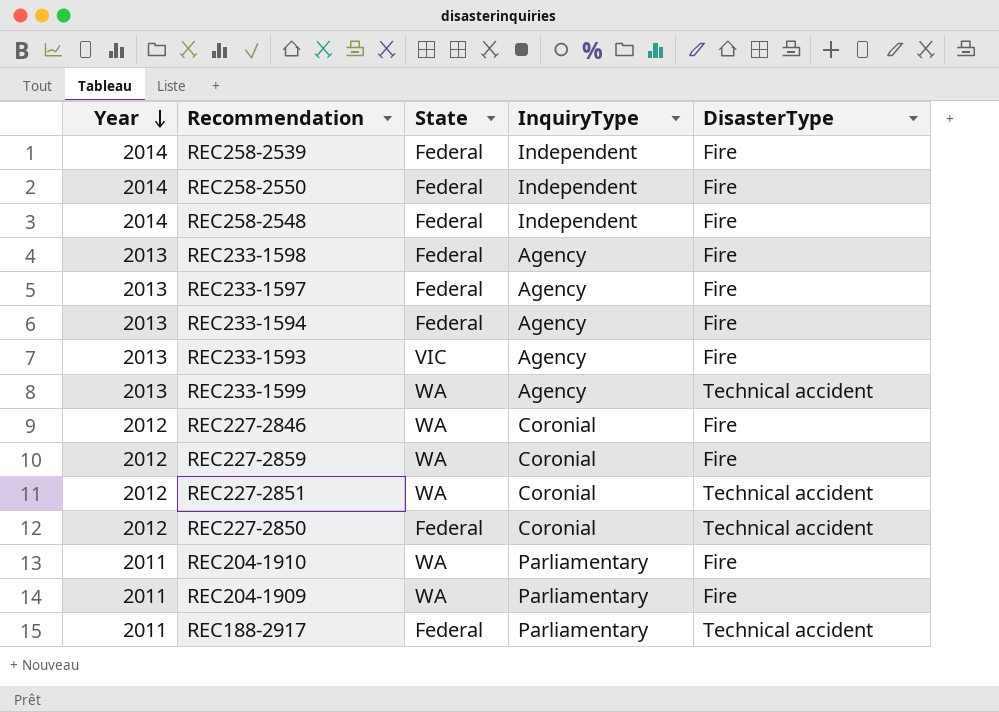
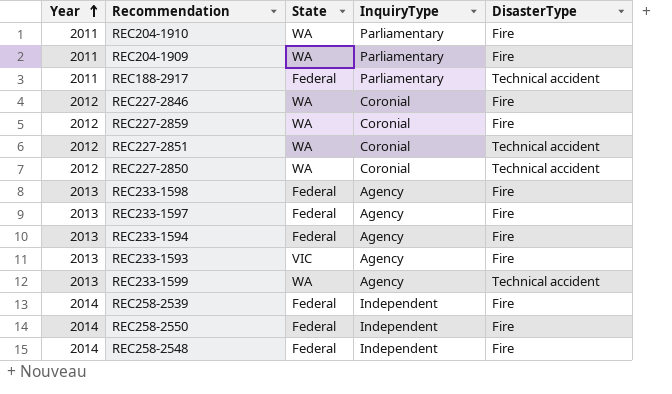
row order: Year descending -> Year ascending
REC227-2850 | State: Federal -> WA

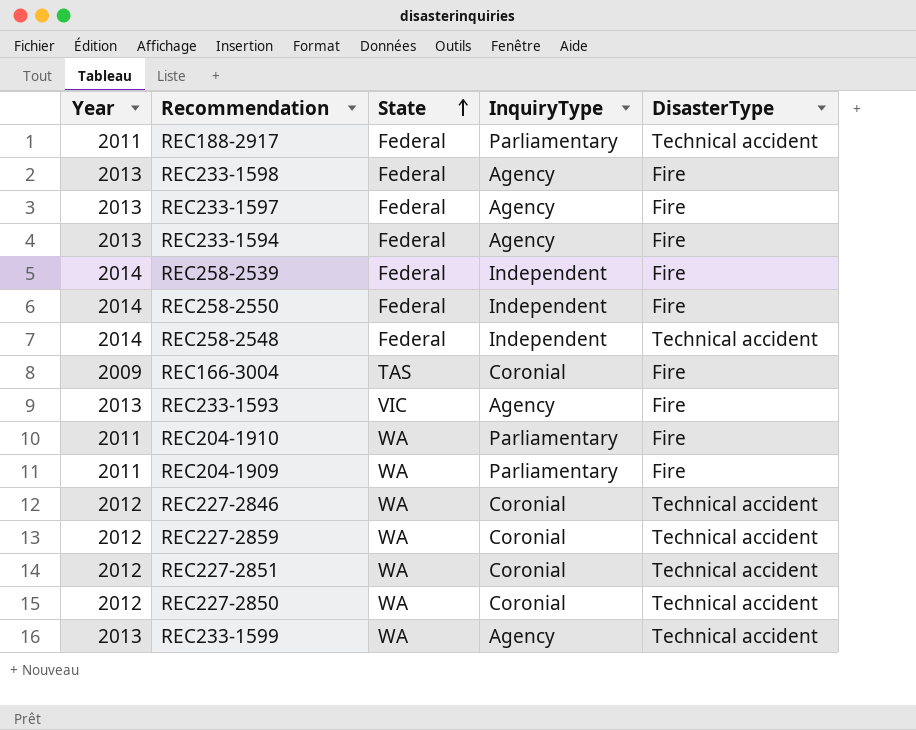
row order: Year ascending -> State ascending
REC258-2548 | DisasterType: Fire -> Technical accident
row REC166-3004: none -> 2009 | TAS | Coronial | Fire
REC227-2846 | DisasterType: Fire -> Technical accident
REC227-2859 | DisasterType: Fire -> Technical accident

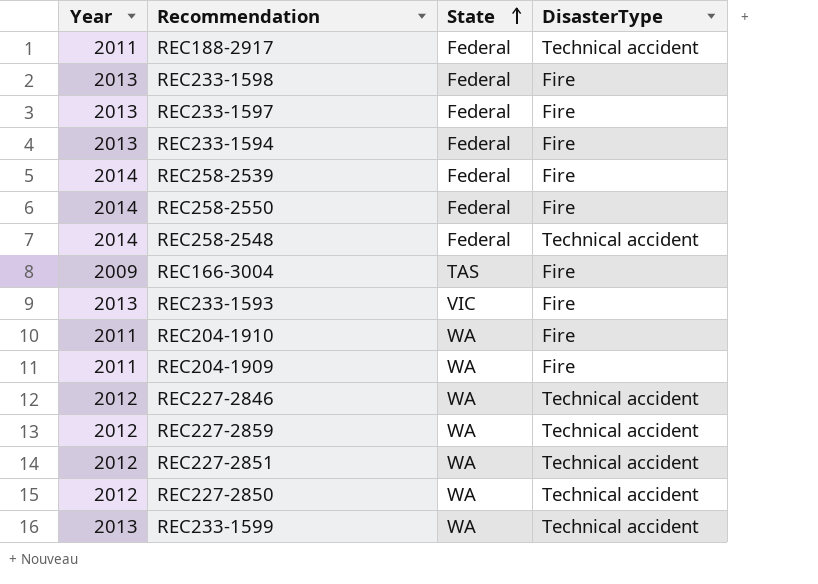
column InquiryType | position: 4 -> none

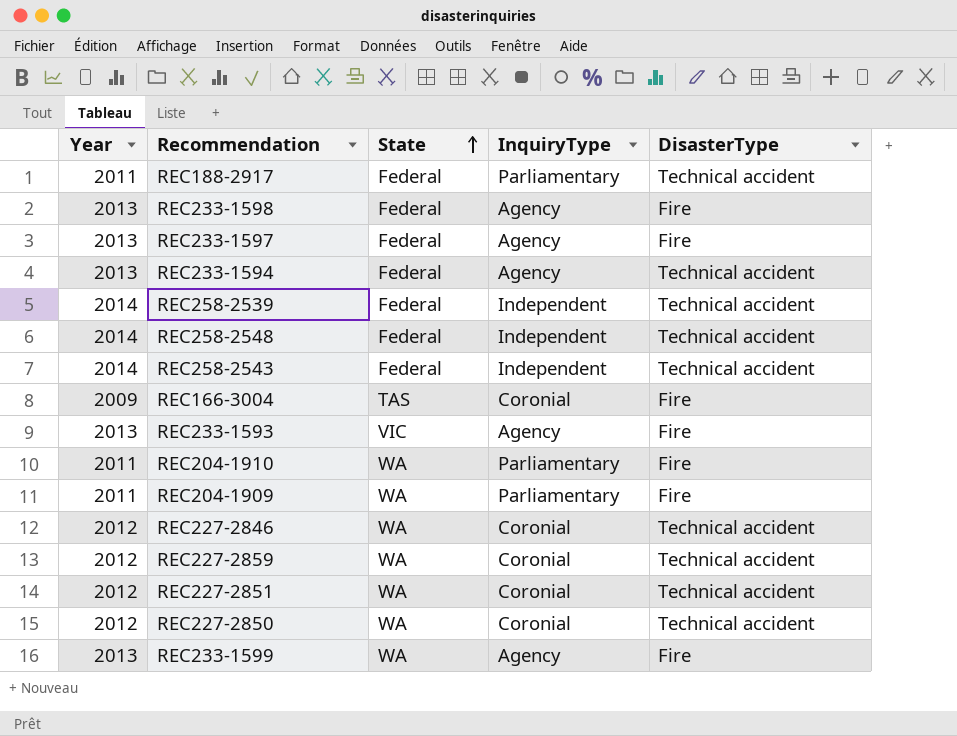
column InquiryType | position: none -> 4
row REC258-2550: 2014 | Federal | Fire -> none
REC233-1594 | DisasterType: Fire -> Technical accident
REC258-2539 | DisasterType: Fire -> Technical accident
row REC258-2543: none -> 2014 | Federal | Independent | Technical accident
REC233-1599 | DisasterType: Technical accident -> Fire

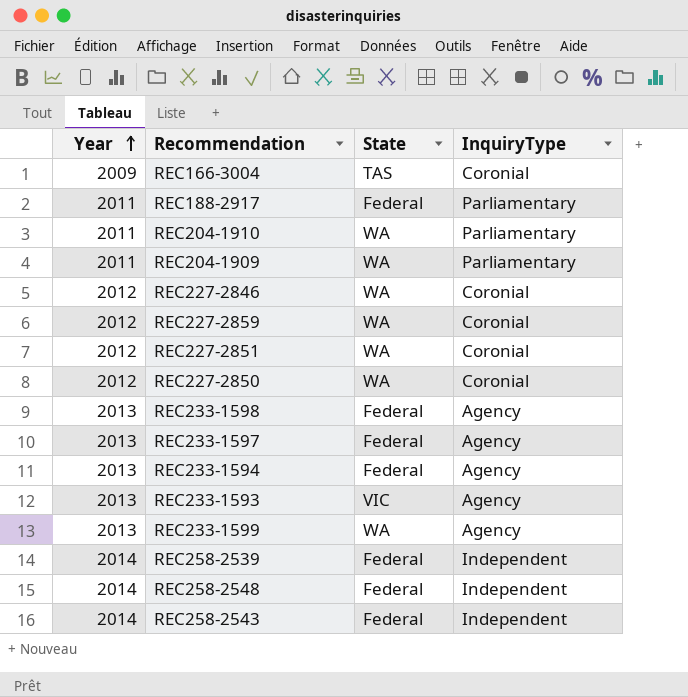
row order: State ascending -> Year ascending
column DisasterType | position: 5 -> none

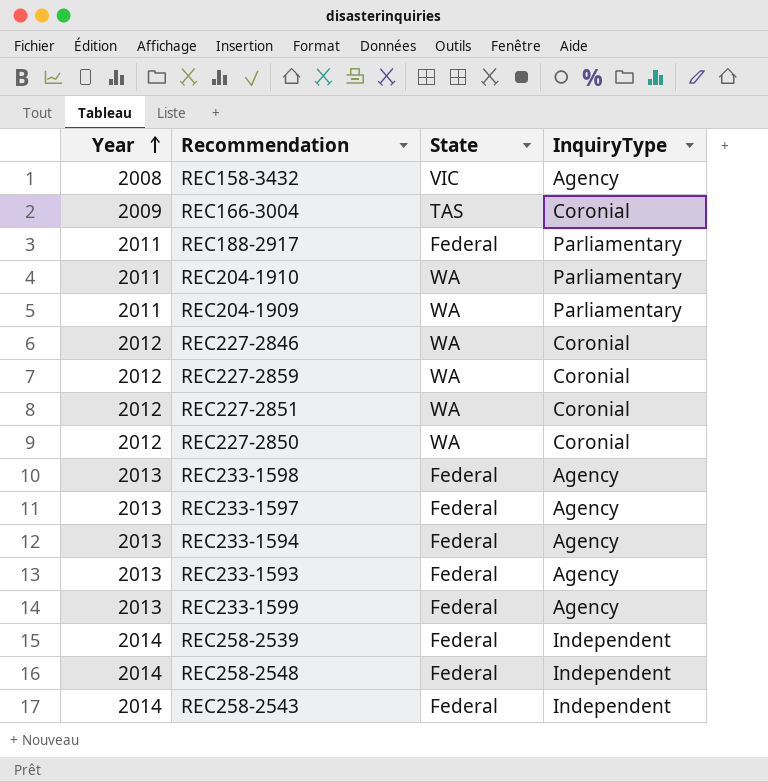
row REC158-3432: none -> 2008 | VIC | Agency
REC233-1593 | State: VIC -> Federal
REC233-1599 | State: WA -> Federal

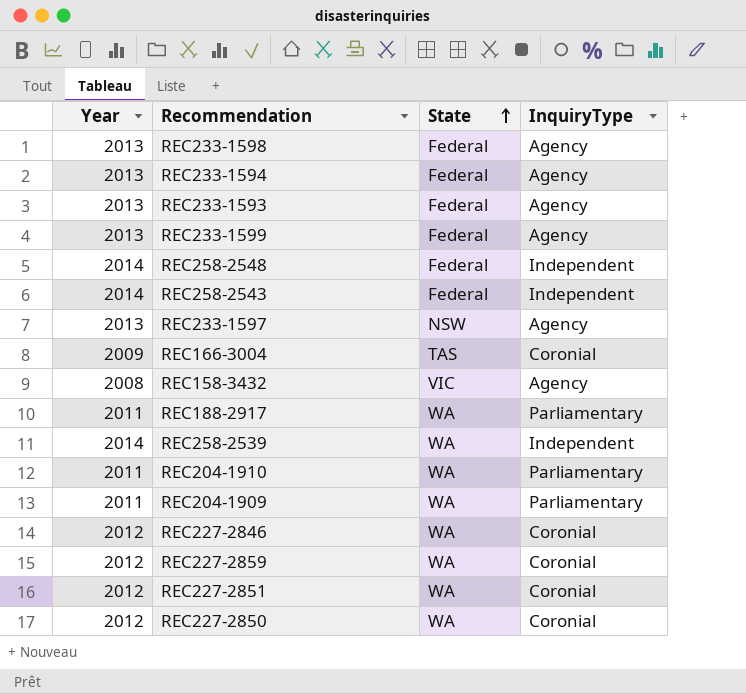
row order: Year ascending -> State ascending
REC233-1597 | State: Federal -> NSW
REC188-2917 | State: Federal -> WA
REC258-2539 | State: Federal -> WA

